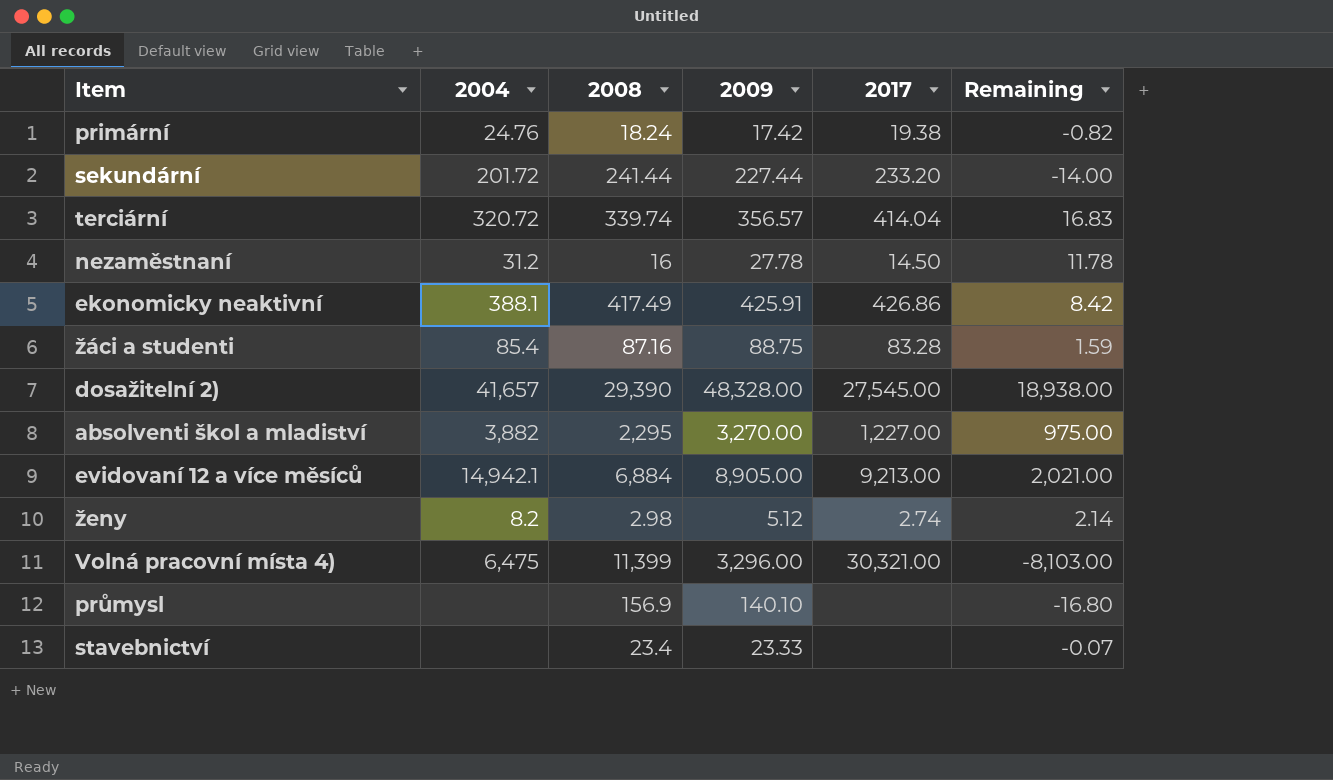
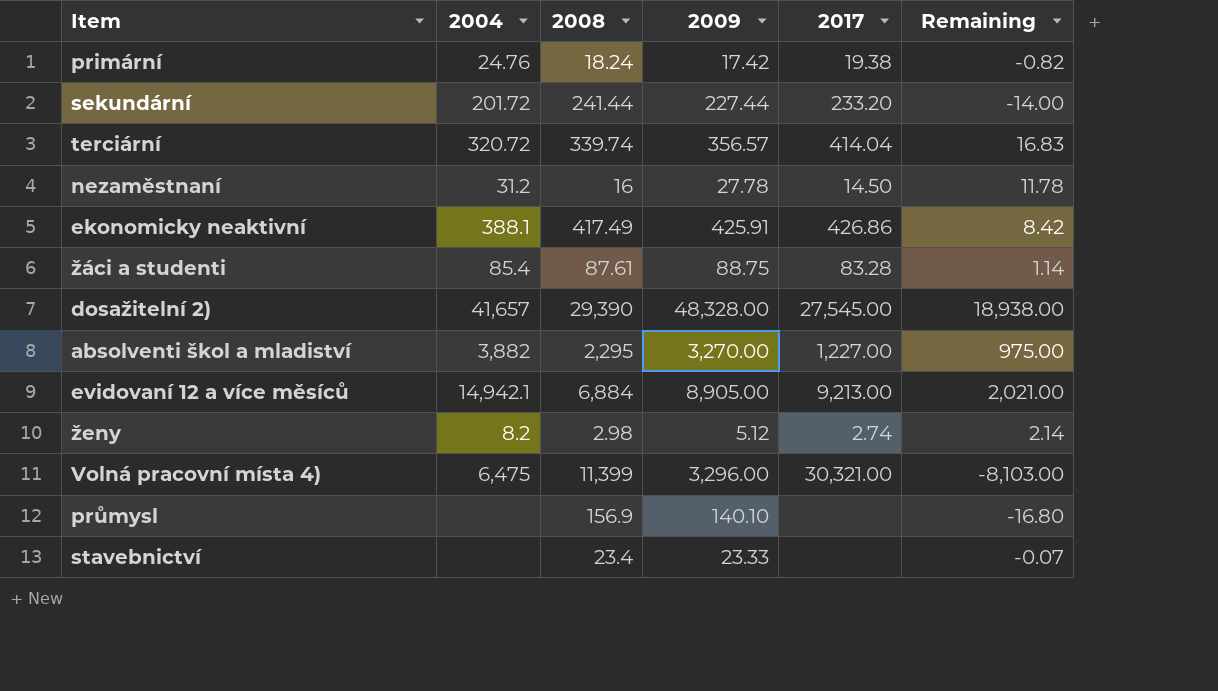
žáci a studenti | 2008: 87.16 -> 87.61
žáci a studenti | Remaining: 1.59 -> 1.14

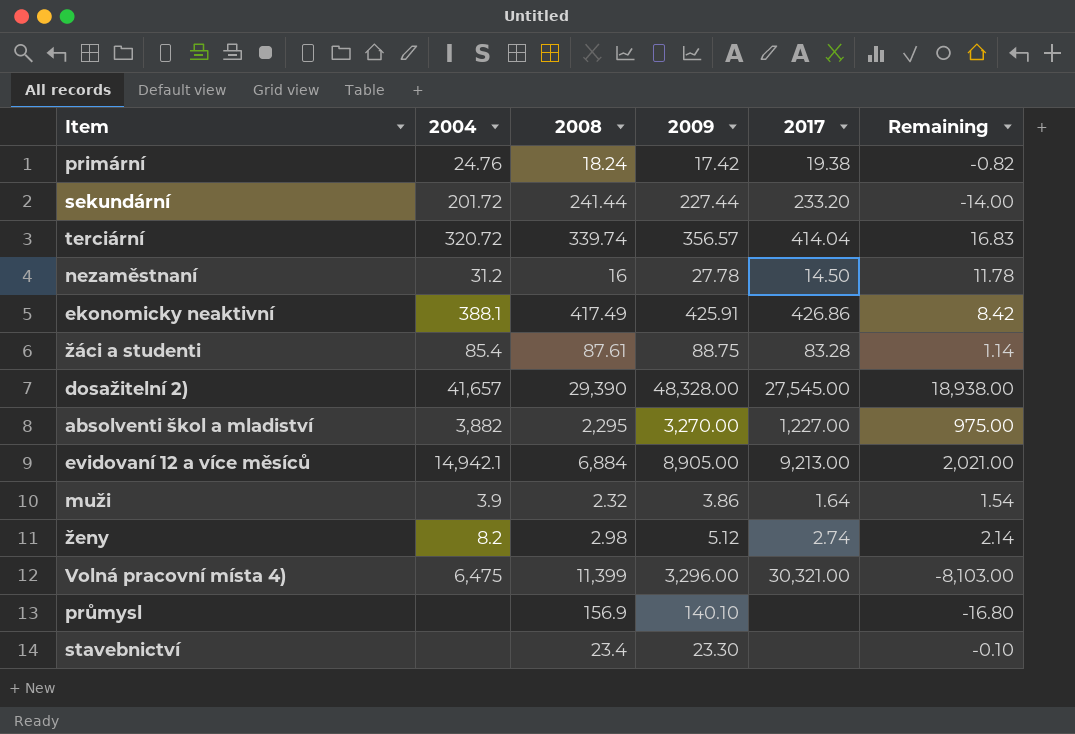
row muži: none -> 3.9 | 2.32 | 3.86 | 1.64 | 1.54
stavebnictví | 2009: 23.33 -> 23.30
stavebnictví | Remaining: -0.07 -> -0.10

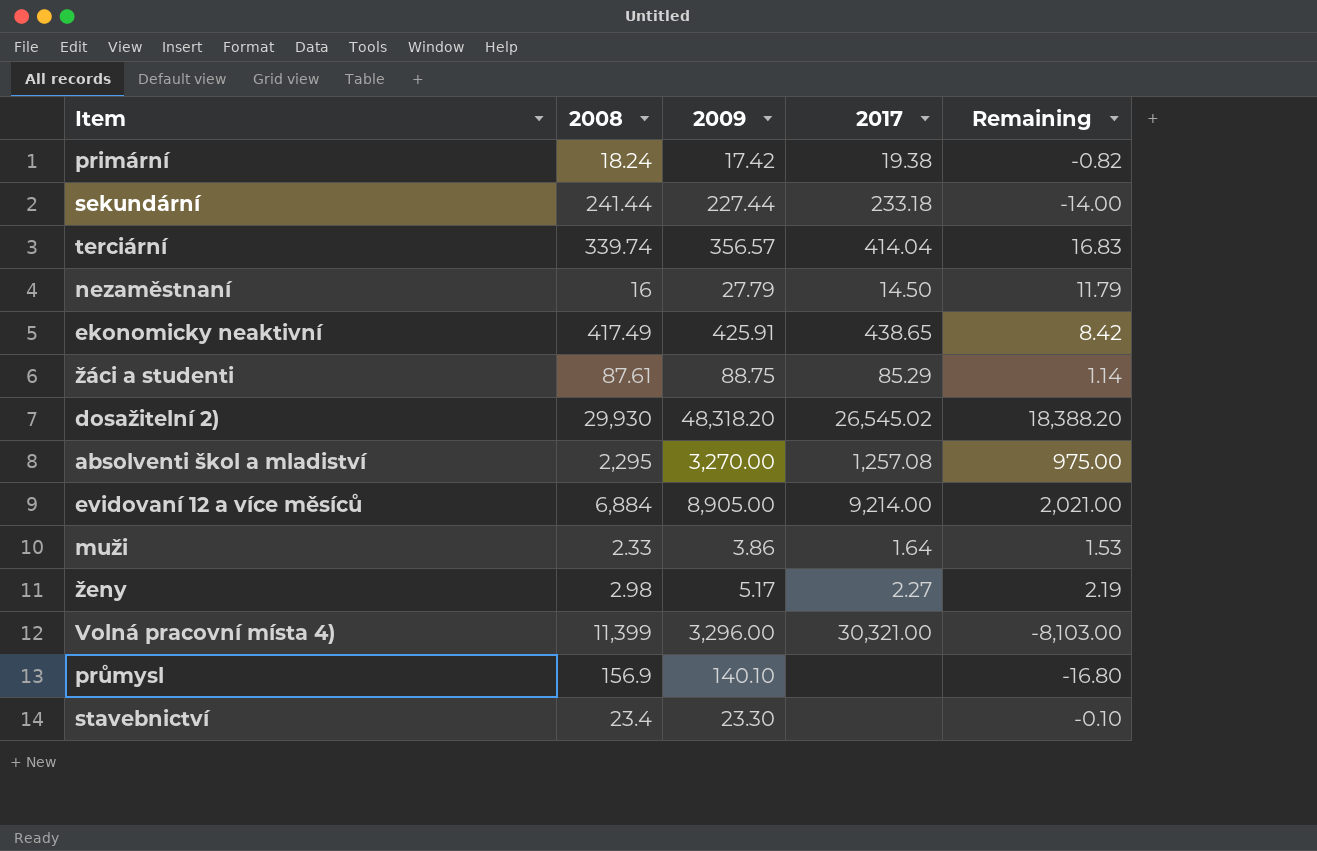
column 2004 | position: 2 -> none
sekundární | 2017: 233.20 -> 233.18
nezaměstnaní | 2009: 27.78 -> 27.79
nezaměstnaní | Remaining: 11.78 -> 11.79
ekonomicky neaktivní | 2017: 426.86 -> 438.65
žáci a studenti | 2017: 83.28 -> 85.29
dosažitelní 2) | 2008: 29,390 -> 29,930
dosažitelní 2) | 2009: 48,328.00 -> 48,318.20
dosažitelní 2) | 2017: 27,545.00 -> 26,545.02
dosažitelní 2) | Remaining: 18,938.00 -> 18,388.20
absolventi škol a mladiství | 2017: 1,227.00 -> 1,257.08
evidovaní 12 a více měsíců | 2017: 9,213.00 -> 9,214.00
muži | 2008: 2.32 -> 2.33
muži | Remaining: 1.54 -> 1.53
ženy | 2009: 5.12 -> 5.17
ženy | 2017: 2.74 -> 2.27
ženy | Remaining: 2.14 -> 2.19

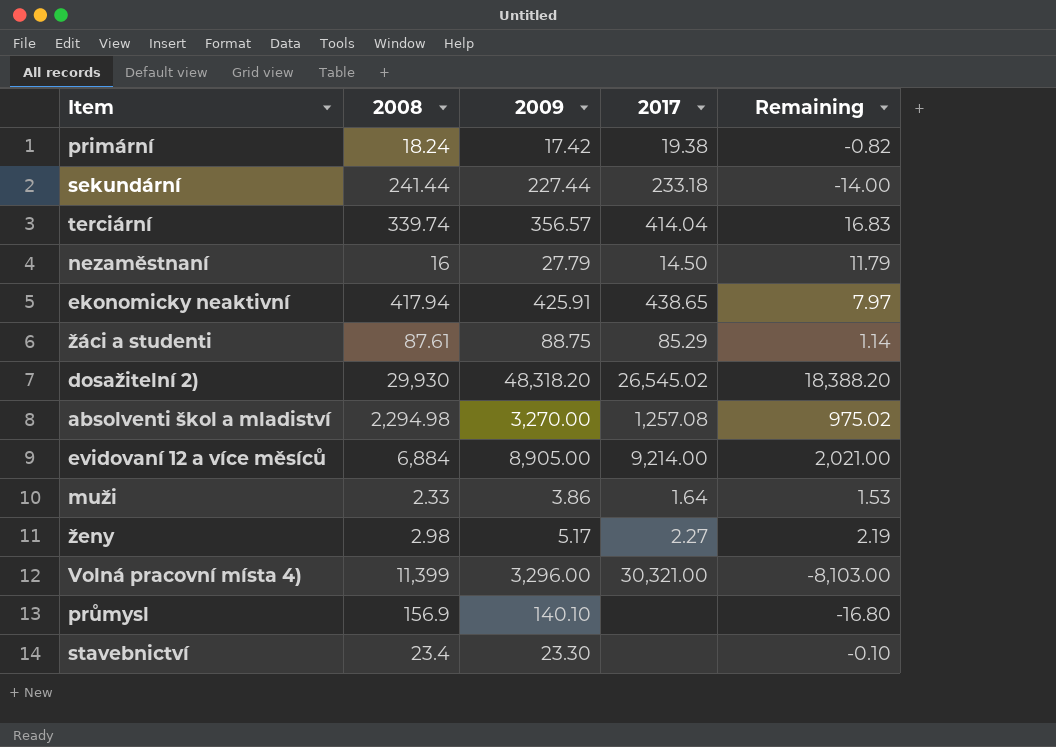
ekonomicky neaktivní | 2008: 417.49 -> 417.94
ekonomicky neaktivní | Remaining: 8.42 -> 7.97
absolventi škol a mladiství | 2008: 2,295 -> 2,294.98
absolventi škol a mladiství | Remaining: 975.00 -> 975.02

